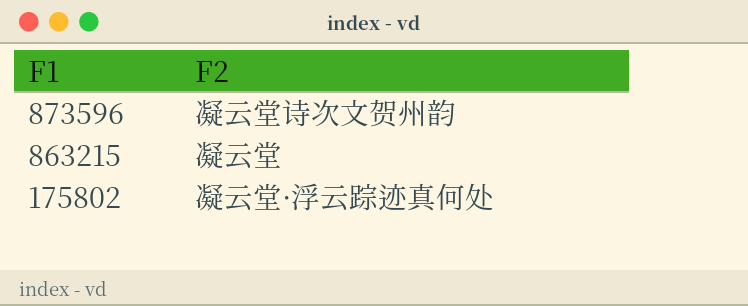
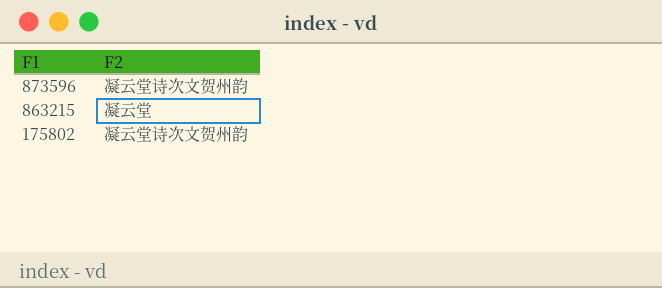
175802 | F2: 凝云堂·浮云踪迹真何处 -> 凝云堂诗次文贺州韵

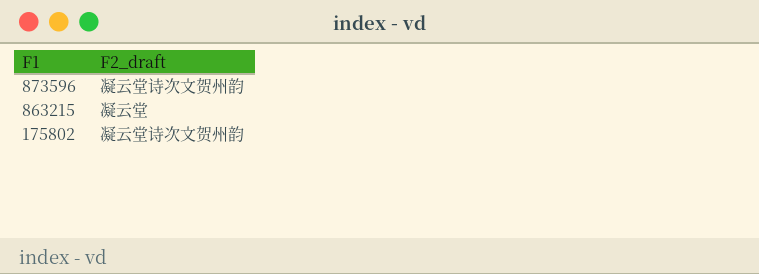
column name: F2 -> F2_draft

